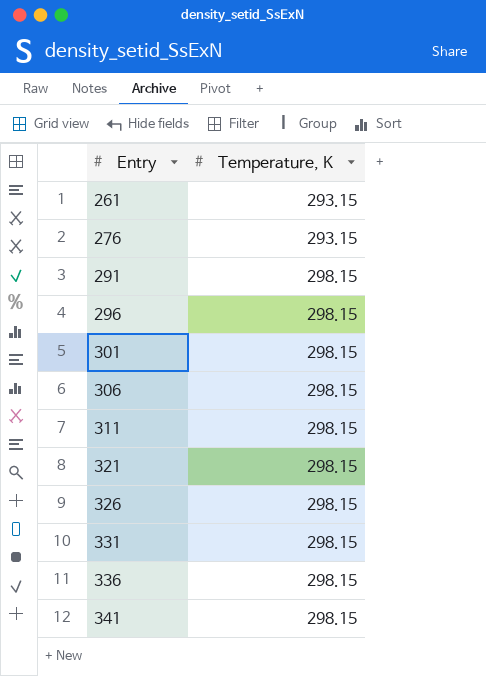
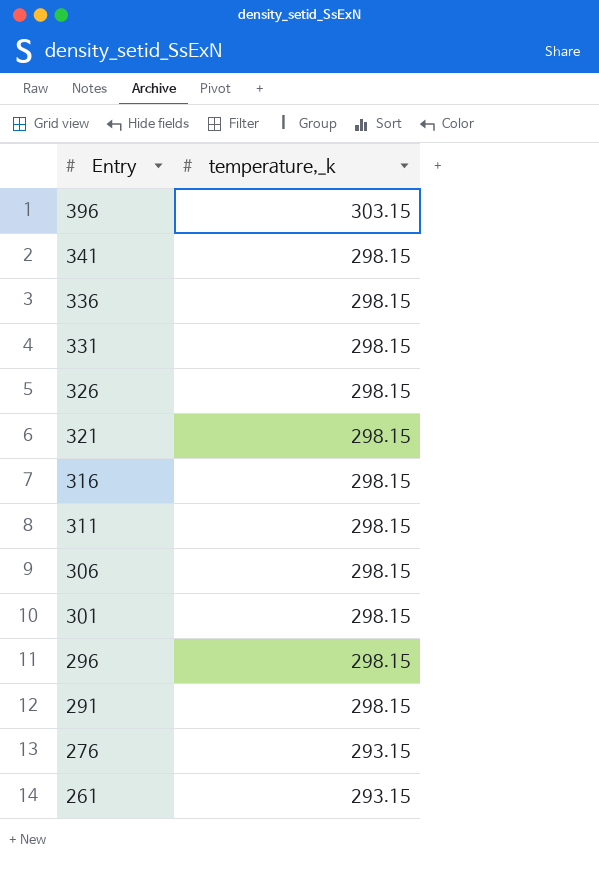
row order: Entry ascending -> Entry descending
column name: Temperature, K -> temperature,_k
row 396: none -> 303.15
row 316: none -> 298.15

